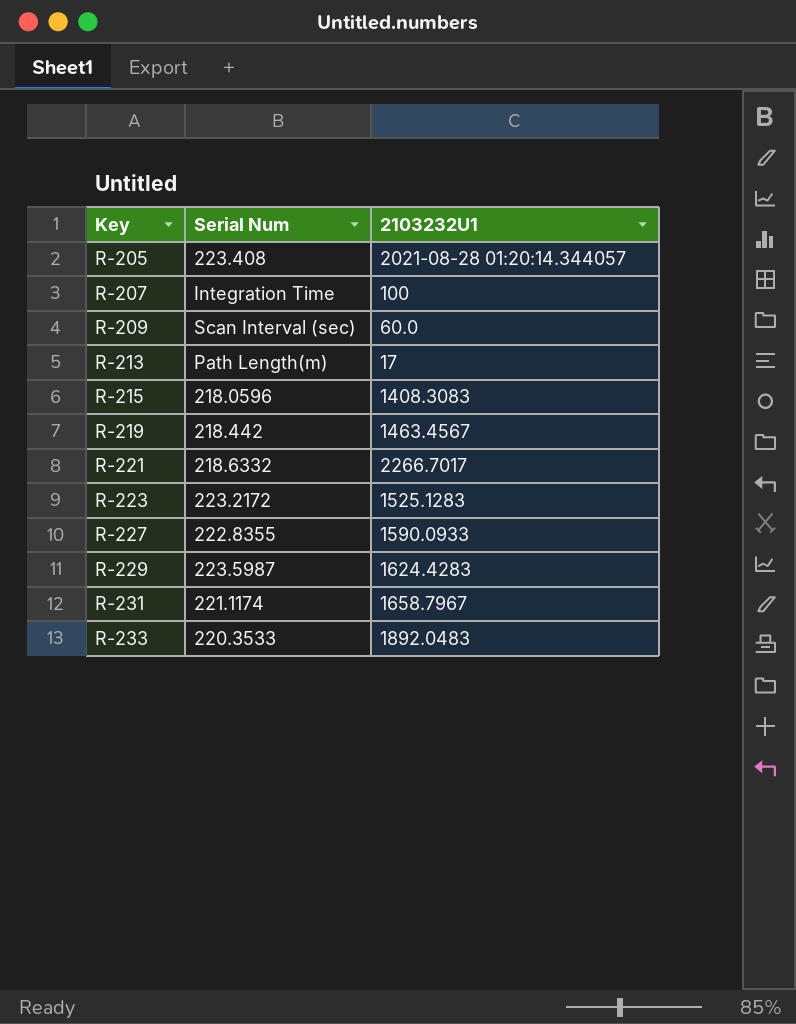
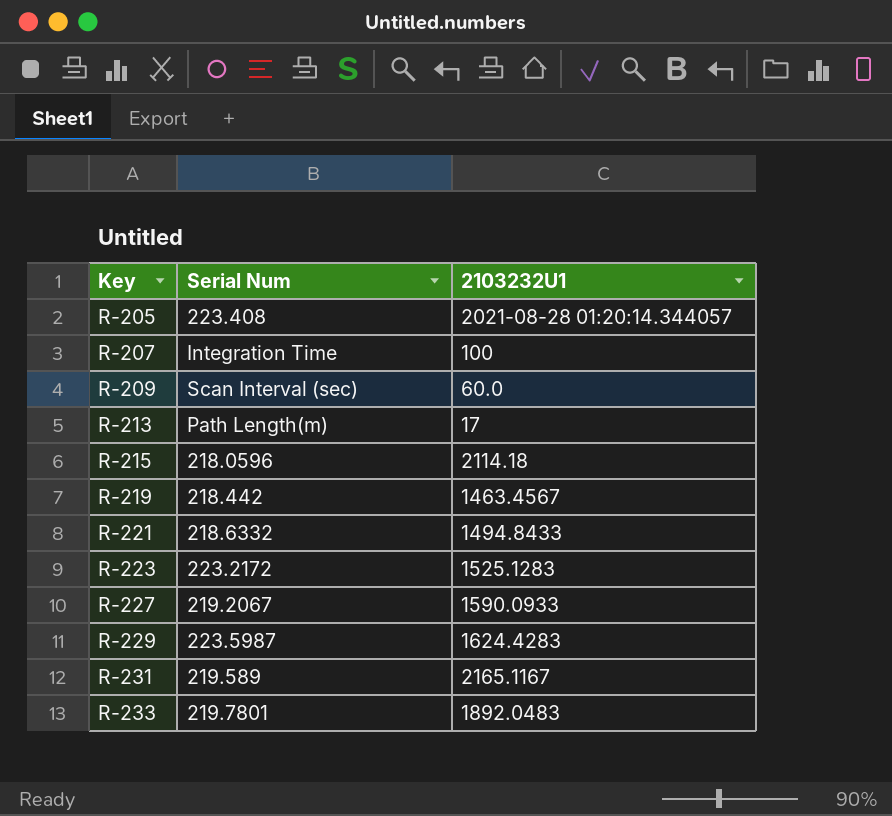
R-215 | 2103232U1: 1408.3083 -> 2114.18
R-221 | 2103232U1: 2266.7017 -> 1494.8433
R-227 | Serial Num: 222.8355 -> 219.2067
R-231 | Serial Num: 221.1174 -> 219.589
R-231 | 2103232U1: 1658.7967 -> 2165.1167
R-233 | Serial Num: 220.3533 -> 219.7801

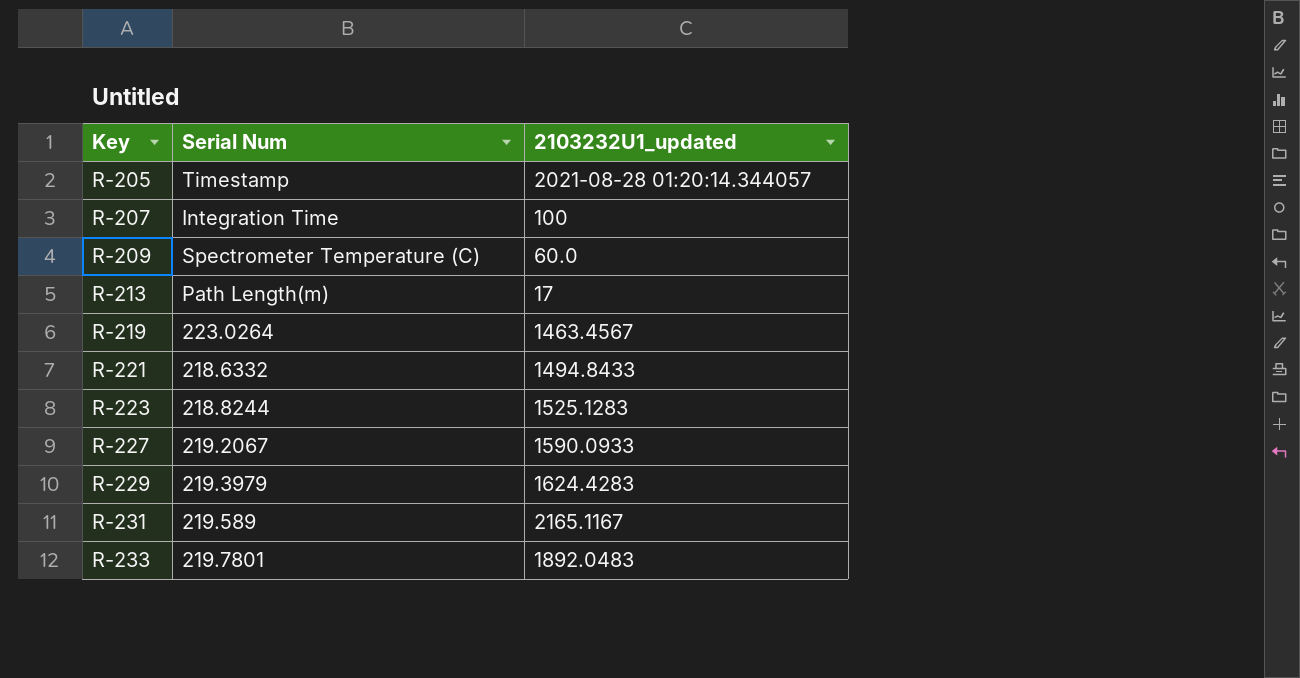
column name: 2103232U1 -> 2103232U1_updated
row R-215: 218.0596 | 2114.18 -> none
R-205 | Serial Num: 223.408 -> Timestamp
R-209 | Serial Num: Scan Interval (sec) -> Spectrometer Temperature (C)
R-219 | Serial Num: 218.442 -> 223.0264
R-223 | Serial Num: 223.2172 -> 218.8244
R-229 | Serial Num: 223.5987 -> 219.3979

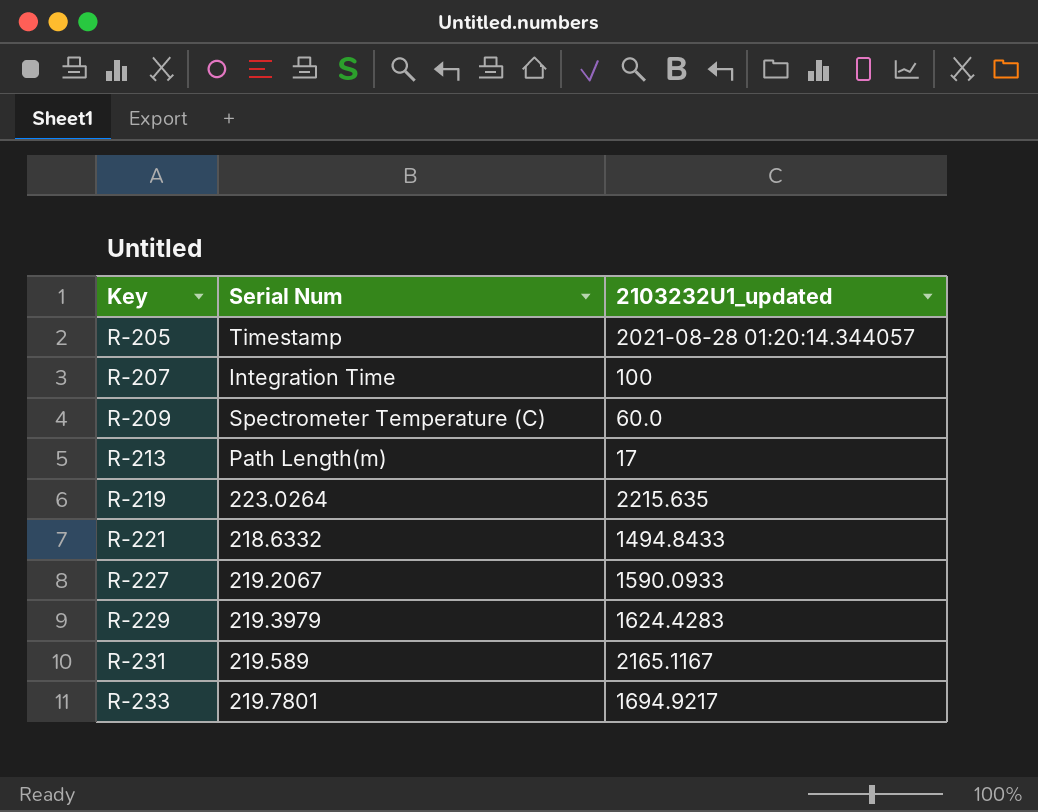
row R-223: 218.8244 | 1525.1283 -> none
R-219 | 2103232U1_updated: 1463.4567 -> 2215.635
R-233 | 2103232U1_updated: 1892.0483 -> 1694.9217

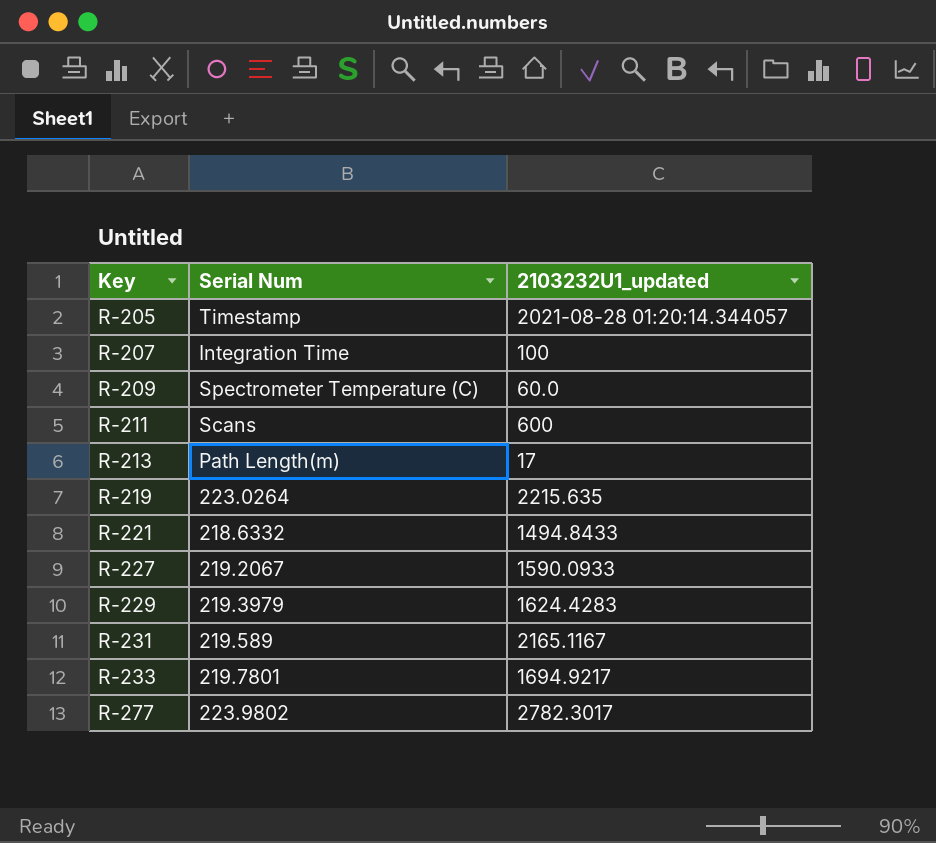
row R-211: none -> Scans | 600
row R-277: none -> 223.9802 | 2782.3017

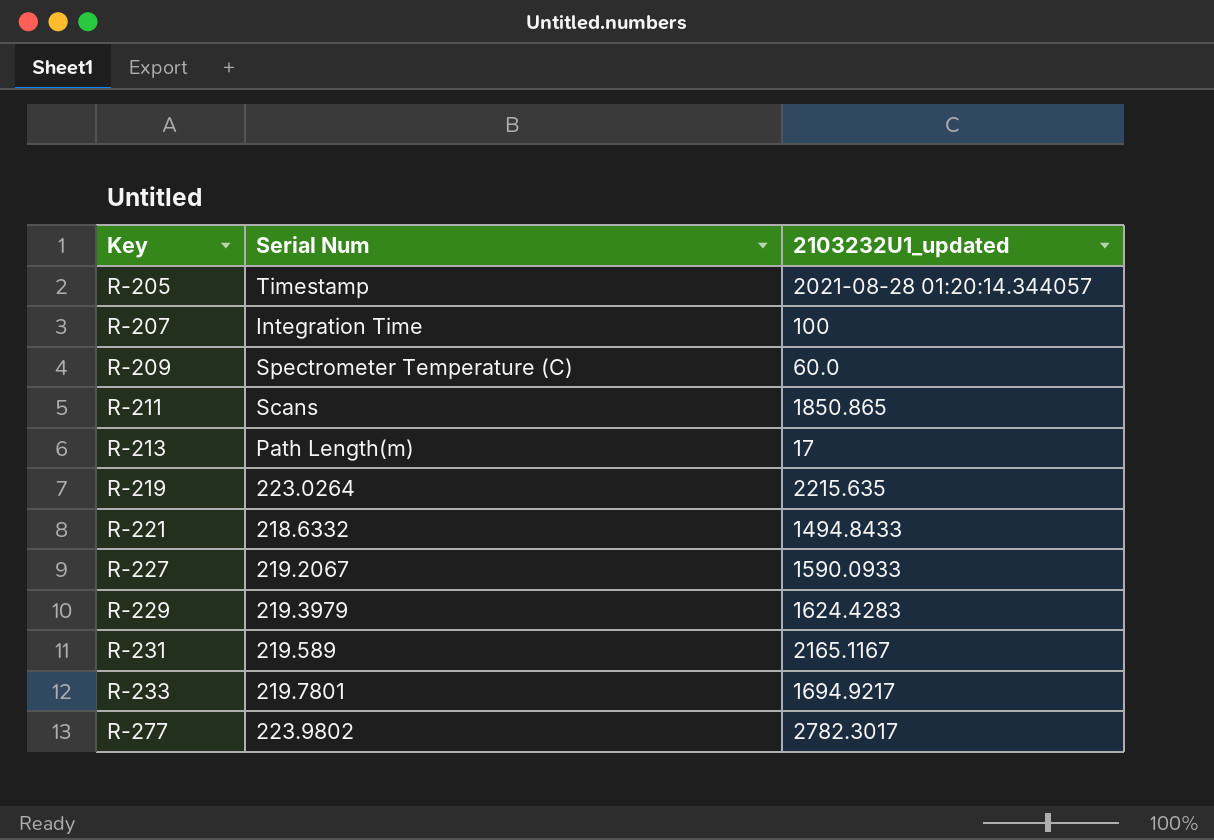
R-211 | 2103232U1_updated: 600 -> 1850.865

